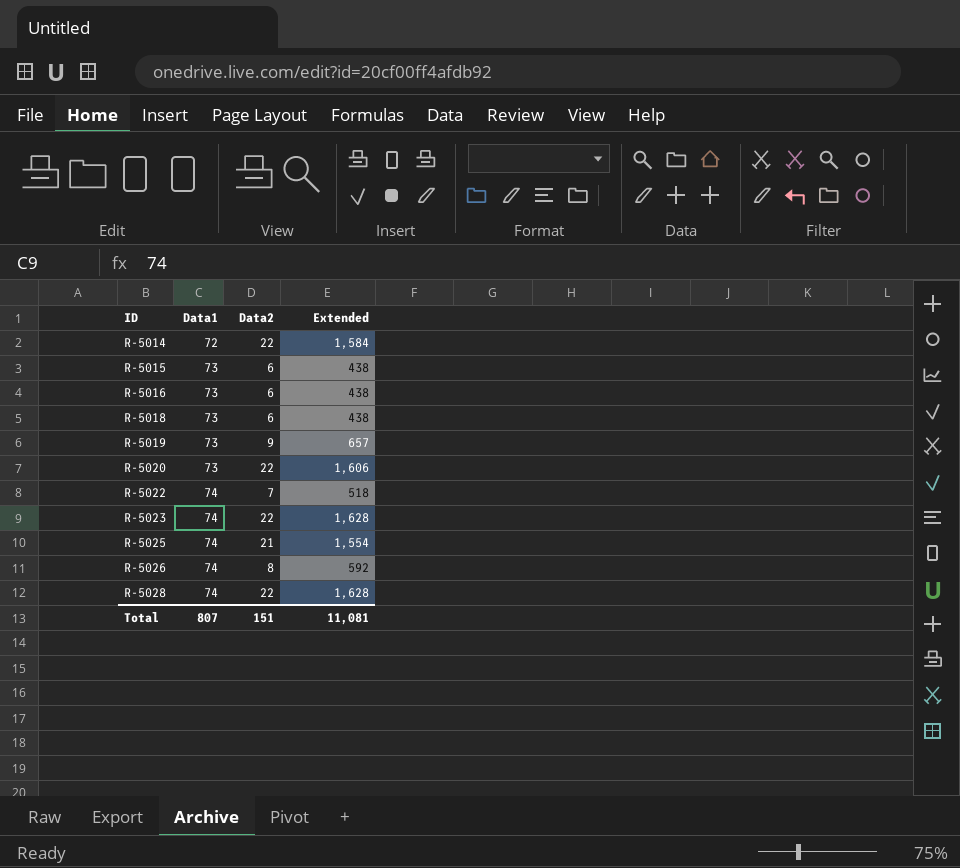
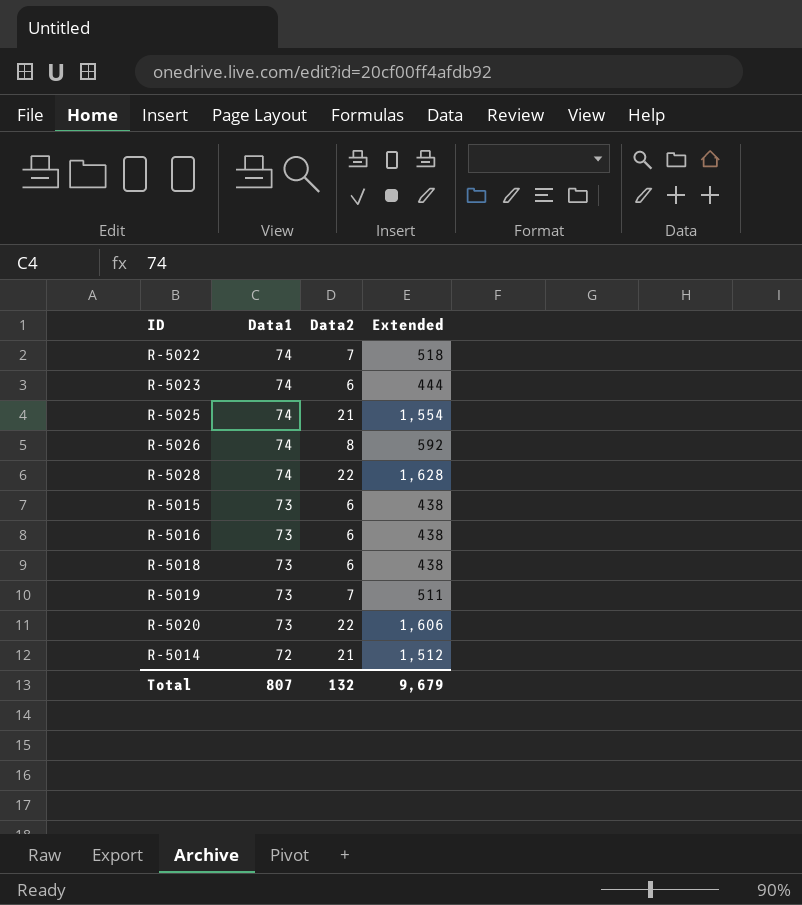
row order: ID ascending -> Data1 descending
R-5023 | Data2: 22 -> 6
R-5023 | Extended: 1,628 -> 444
R-5019 | Data2: 9 -> 7
R-5019 | Extended: 657 -> 511
R-5014 | Data2: 22 -> 21
R-5014 | Extended: 1,584 -> 1,512
Total | Data2: 151 -> 132
Total | Extended: 11,081 -> 9,679

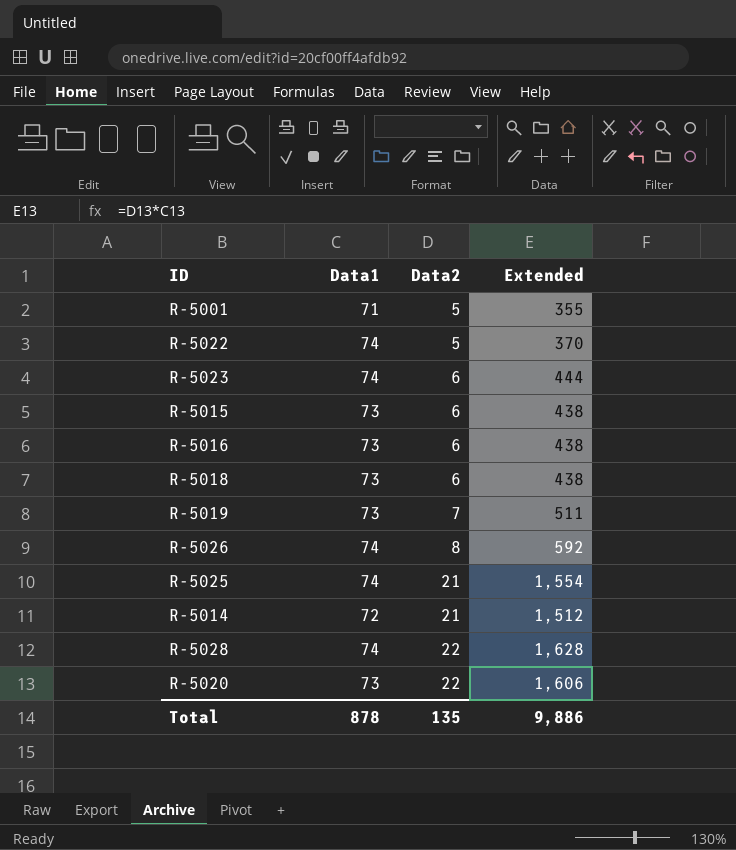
row order: Data1 descending -> Data2 ascending
row R-5001: none -> 71 | 5 | 355
R-5022 | Data2: 7 -> 5
R-5022 | Extended: 518 -> 370
Total | Data1: 807 -> 878
Total | Data2: 132 -> 135
Total | Extended: 9,679 -> 9,886

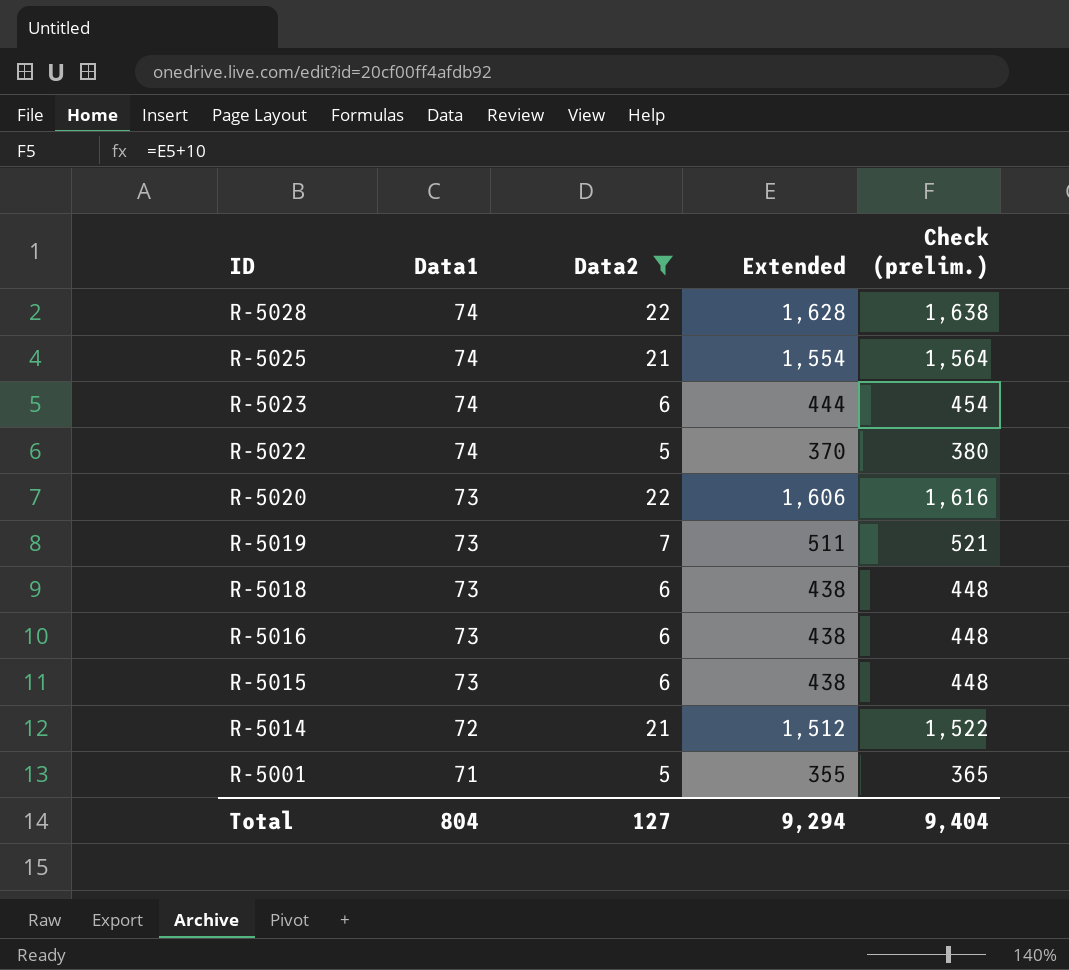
filter: none -> Data2 != 8
row order: Data2 ascending -> ID descending
column Check (prelim.) | formula: none -> [Extended] + 10
Total | Data1: 878 -> 804
Total | Data2: 135 -> 127
Total | Extended: 9,886 -> 9,294

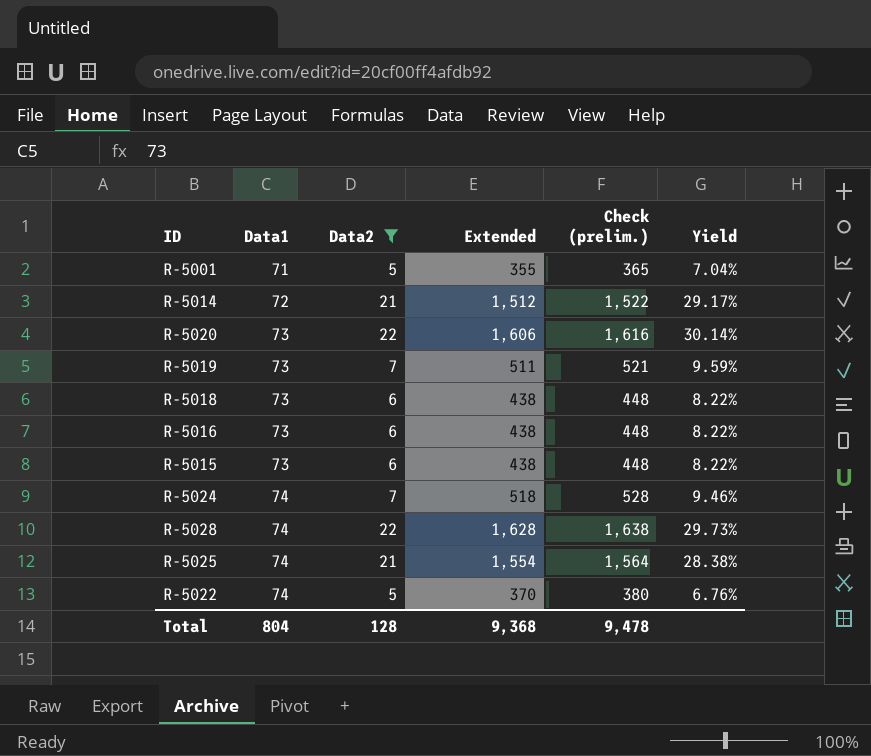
row order: ID descending -> Data1 ascending
column Yield | formula: none -> [Data2] / [Data1]
row R-5023: 74 | 6 | 444 | 454 -> none
row R-5024: none -> 74 | 7 | 518 | 528 | 9.46%
Total | Data2: 127 -> 128
Total | Extended: 9,294 -> 9,368
Total | Check (prelim.): 9,404 -> 9,478

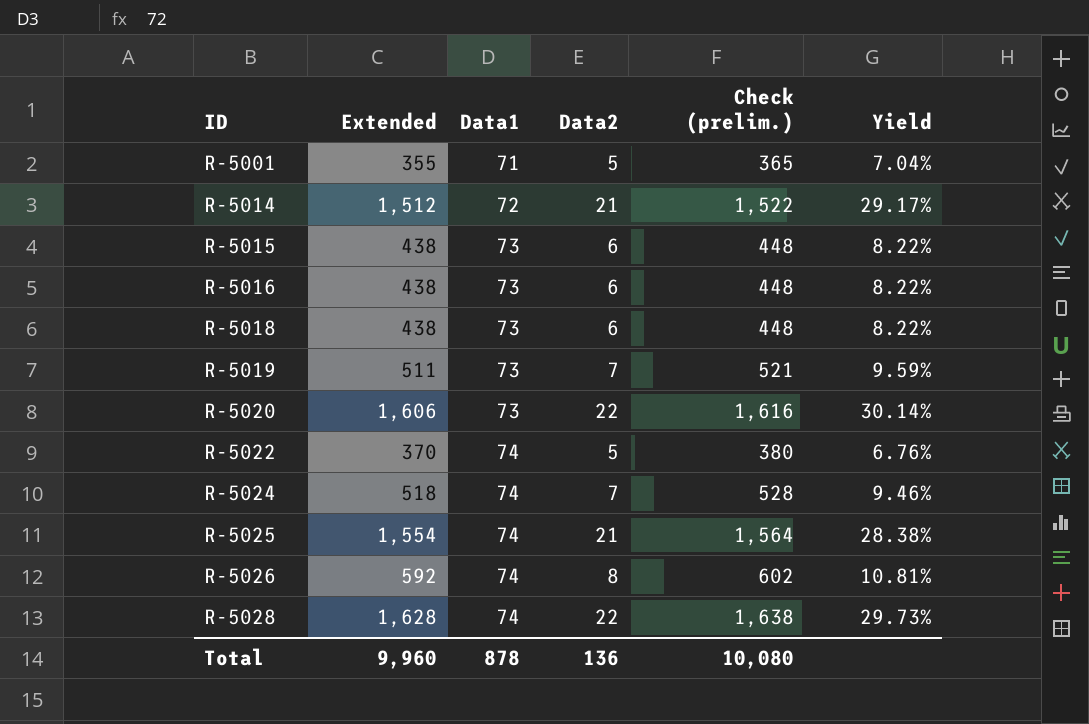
filter: Data2 != 8 -> none
row order: Data1 ascending -> ID ascending
column Extended | position: 4 -> 2
Total | Extended: 9,368 -> 9,960
Total | Data1: 804 -> 878
Total | Data2: 128 -> 136
Total | Check (prelim.): 9,478 -> 10,080

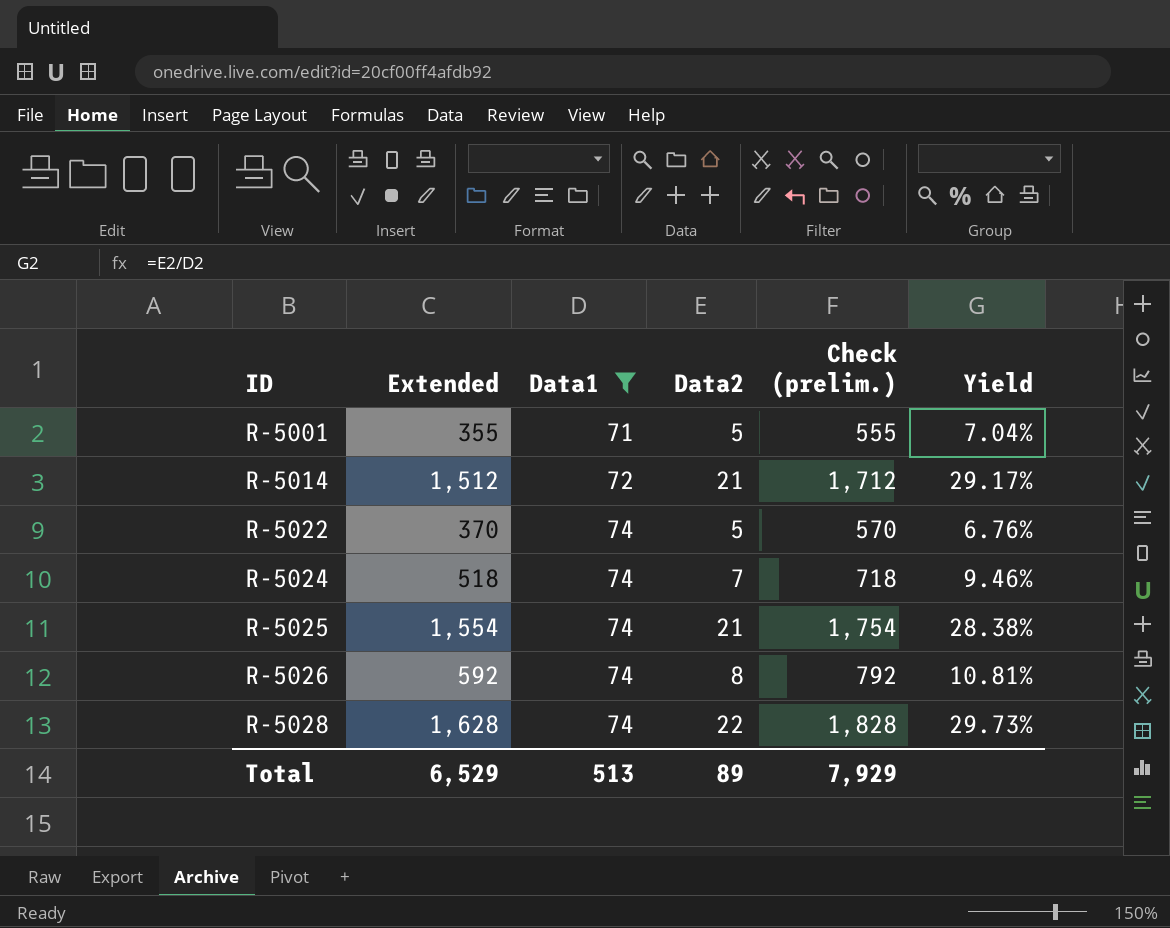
filter: none -> Data1 != 73
column Check (prelim.) | formula: [Extended] + 10 -> [Extended] + 200
Total | Extended: 9,960 -> 6,529
Total | Data1: 878 -> 513
Total | Data2: 136 -> 89
Total | Check (prelim.): 10,080 -> 7,929

